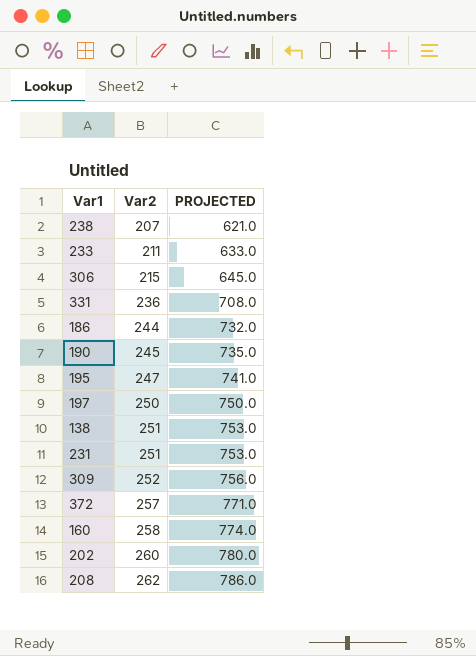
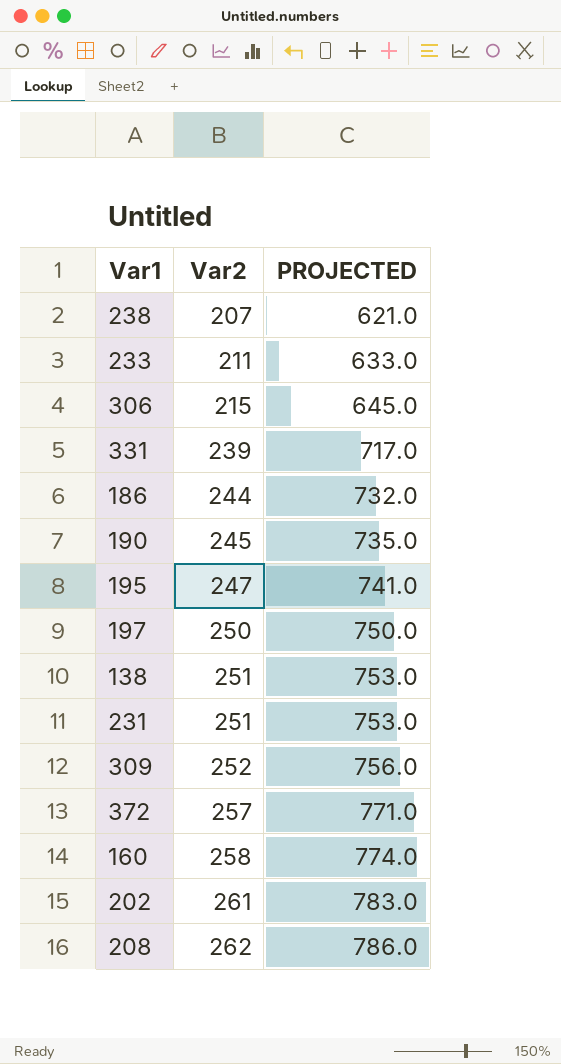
331 | Var2: 236 -> 239
331 | PROJECTED: 708.0 -> 717.0
202 | Var2: 260 -> 261
202 | PROJECTED: 780.0 -> 783.0

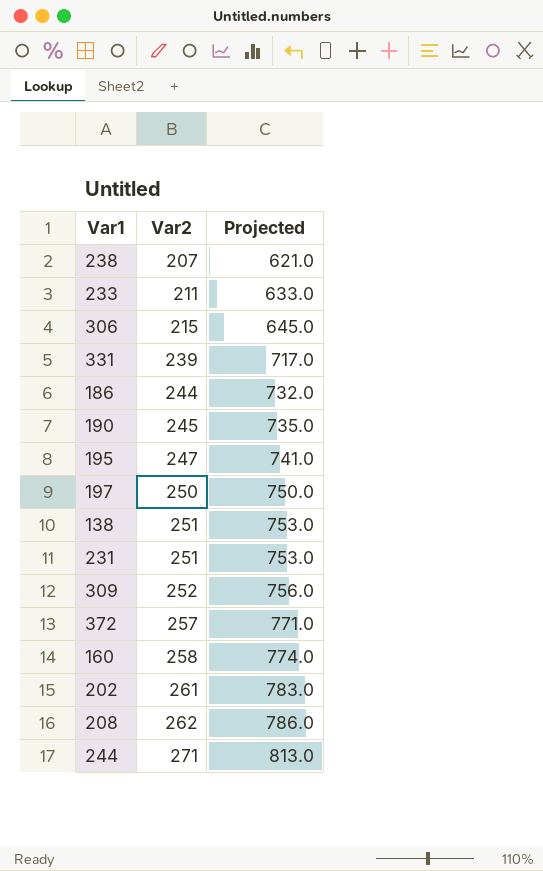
column name: PROJECTED -> Projected
row 244: none -> 271 | 813.0

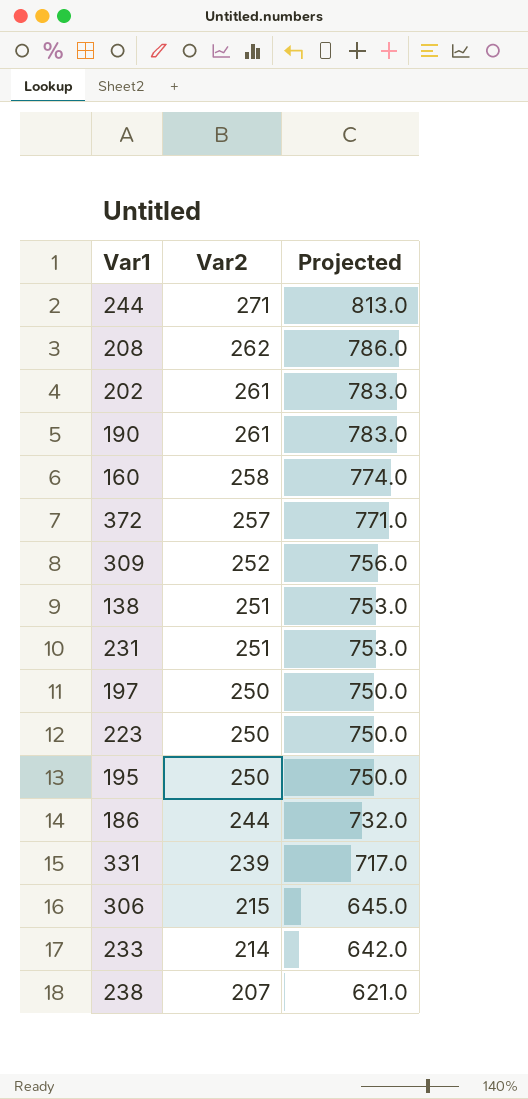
row order: Var2 ascending -> Var2 descending
190 | Var2: 245 -> 261
190 | Projected: 735.0 -> 783.0
row 223: none -> 250 | 750.0
195 | Var2: 247 -> 250
195 | Projected: 741.0 -> 750.0
233 | Var2: 211 -> 214
233 | Projected: 633.0 -> 642.0

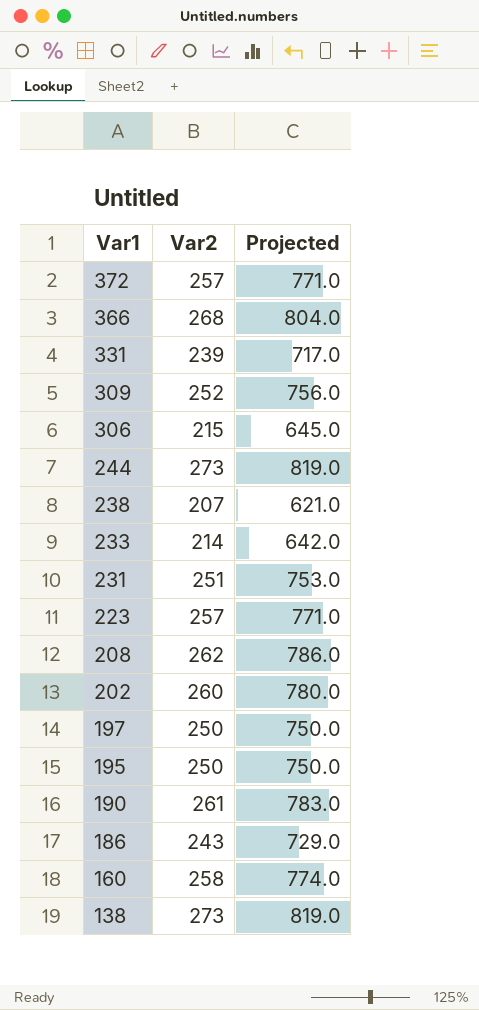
row order: Var2 descending -> Var1 descending
row 366: none -> 268 | 804.0
244 | Var2: 271 -> 273
244 | Projected: 813.0 -> 819.0
223 | Var2: 250 -> 257
223 | Projected: 750.0 -> 771.0
202 | Var2: 261 -> 260
202 | Projected: 783.0 -> 780.0
186 | Var2: 244 -> 243
186 | Projected: 732.0 -> 729.0
138 | Var2: 251 -> 273
138 | Projected: 753.0 -> 819.0

